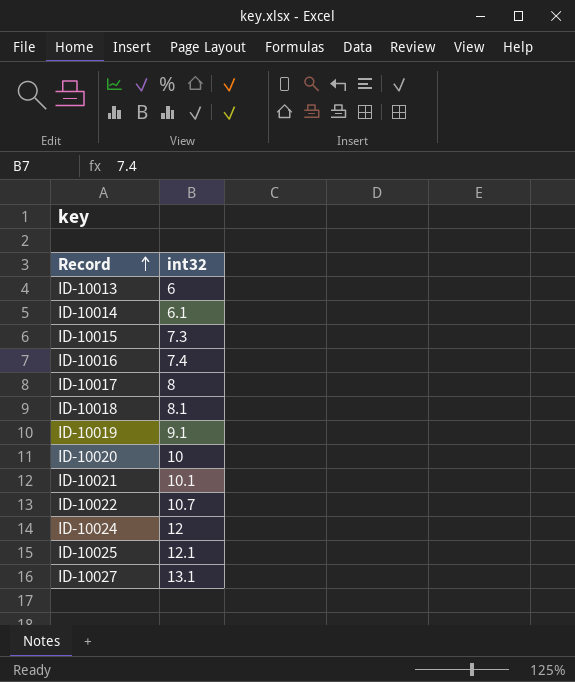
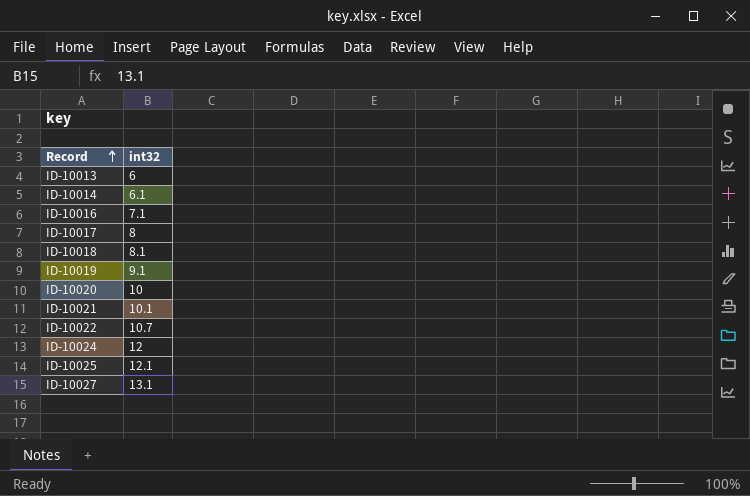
row ID-10015: 7.3 -> none
ID-10016 | int32: 7.4 -> 7.1

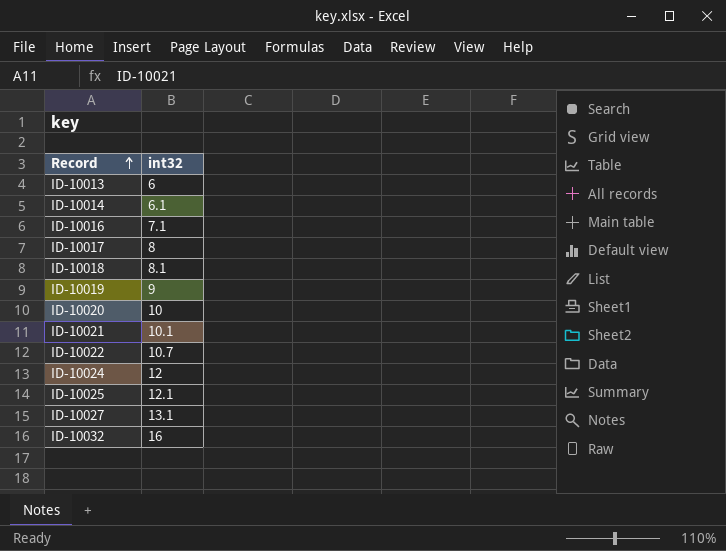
ID-10019 | int32: 9.1 -> 9
row ID-10032: none -> 16

